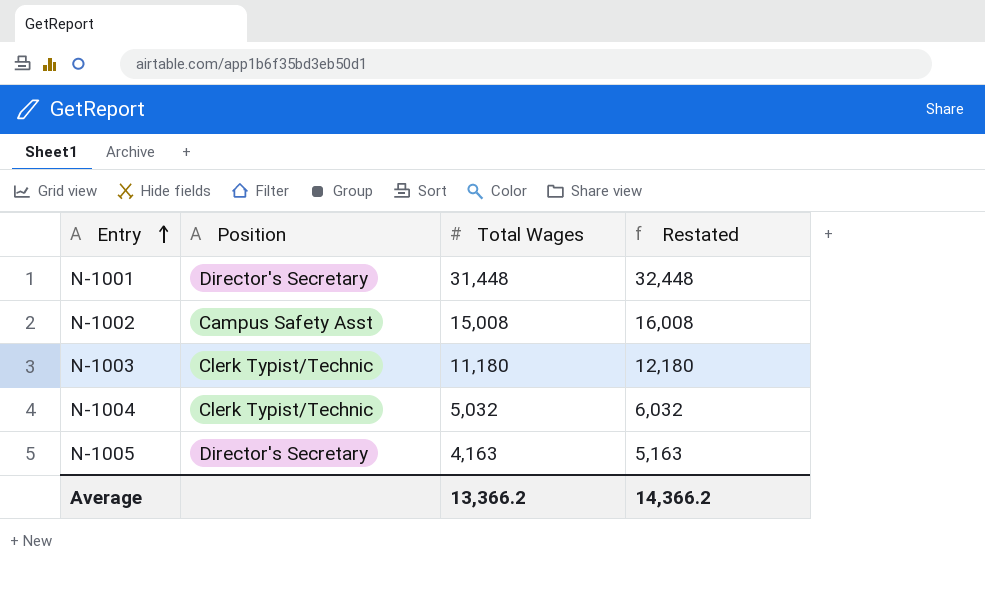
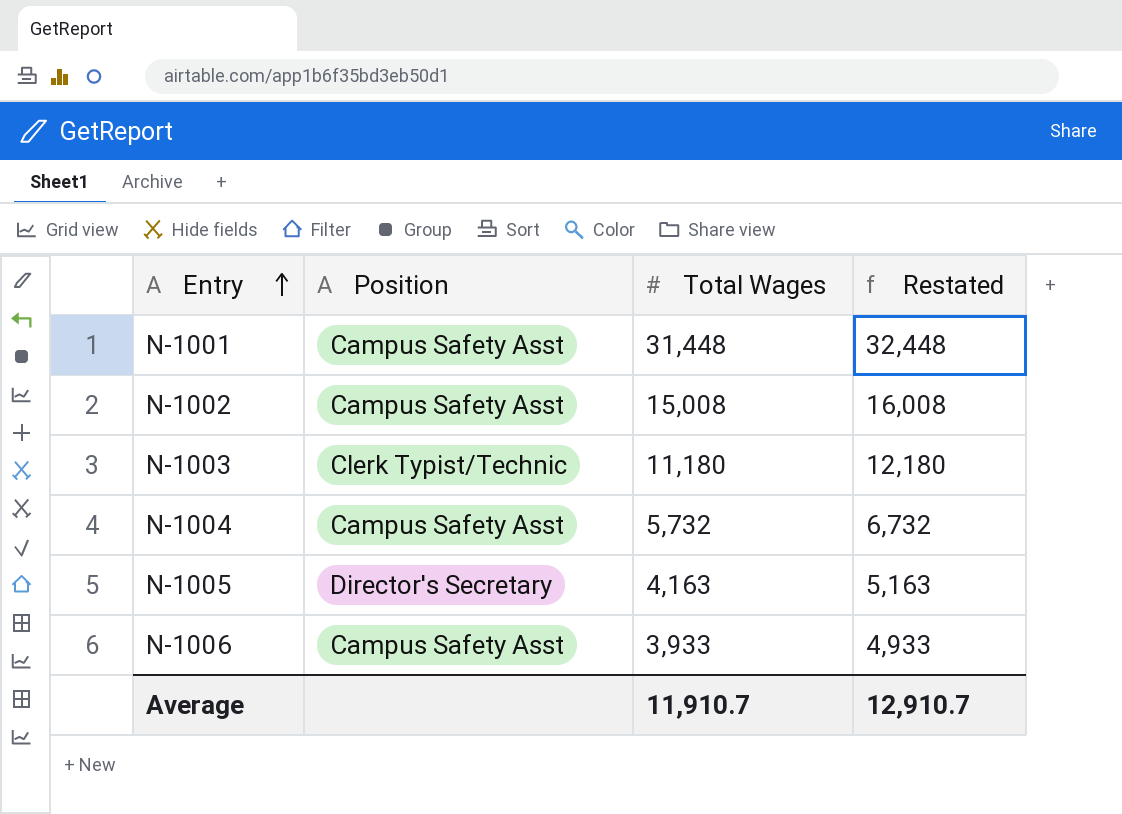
N-1001 | Position: Director's Secretary -> Campus Safety Asst
N-1004 | Position: Clerk Typist/Technic -> Campus Safety Asst
N-1004 | Total Wages: 5,032 -> 5,732
N-1004 | Restated: 6,032 -> 6,732
row N-1006: none -> Campus Safety Asst | 3,933 | 4,933
Average | Total Wages: 13,366.2 -> 11,910.7
Average | Restated: 14,366.2 -> 12,910.7

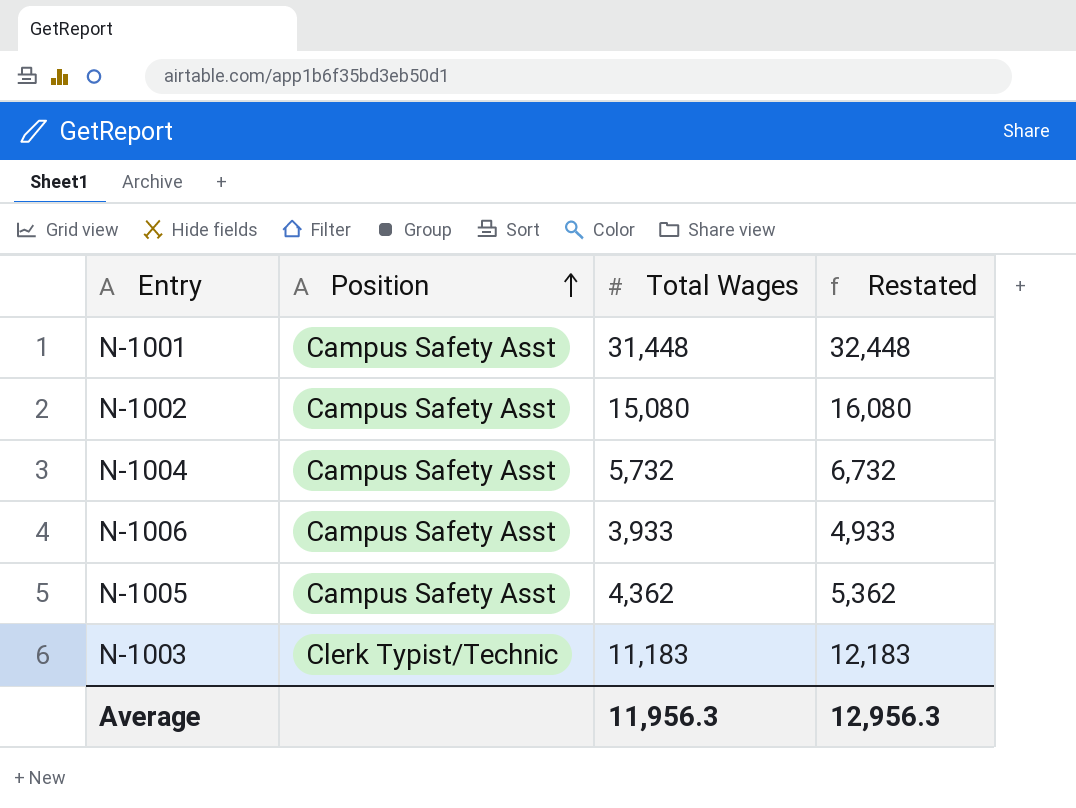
row order: Entry ascending -> Position ascending
N-1002 | Total Wages: 15,008 -> 15,080
N-1002 | Restated: 16,008 -> 16,080
N-1005 | Position: Director's Secretary -> Campus Safety Asst
N-1005 | Total Wages: 4,163 -> 4,362
N-1005 | Restated: 5,163 -> 5,362
N-1003 | Total Wages: 11,180 -> 11,183
N-1003 | Restated: 12,180 -> 12,183
Average | Total Wages: 11,910.7 -> 11,956.3
Average | Restated: 12,910.7 -> 12,956.3

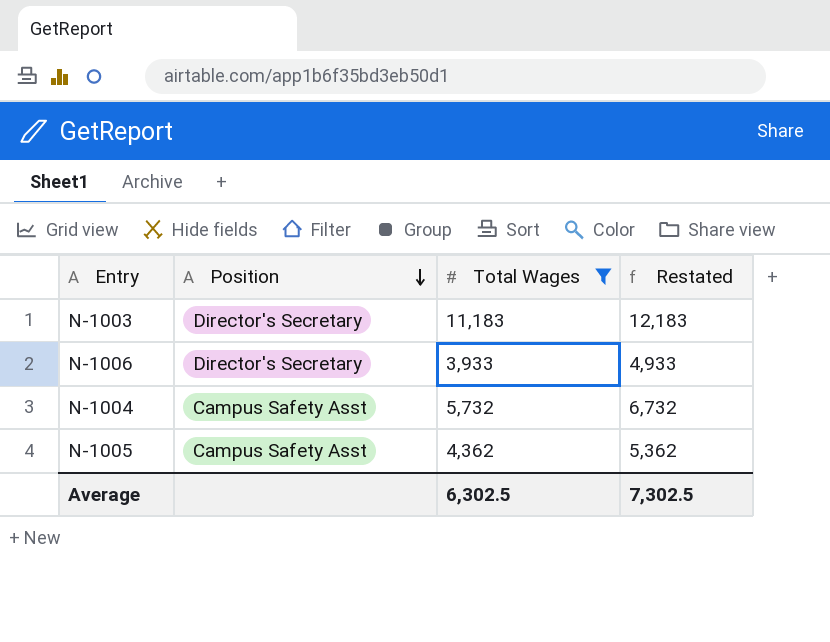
filter: none -> Total Wages <= 11,183
row order: Position ascending -> Position descending
N-1003 | Position: Clerk Typist/Technic -> Director's Secretary
N-1006 | Position: Campus Safety Asst -> Director's Secretary
Average | Total Wages: 11,956.3 -> 6,302.5
Average | Restated: 12,956.3 -> 7,302.5

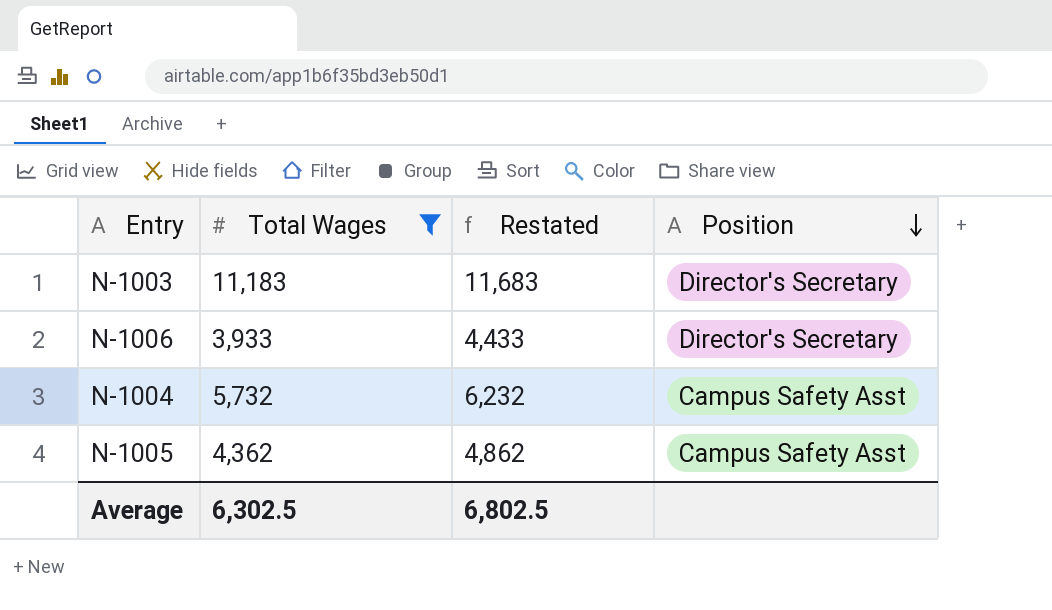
column Restated | formula: [Total Wages] + 1000 -> [Total Wages] + 500
column Position | position: 2 -> 4
Average | Restated: 7,302.5 -> 6,802.5

